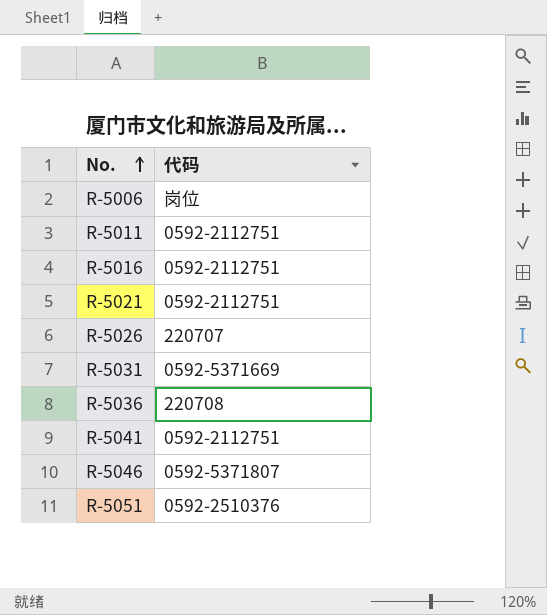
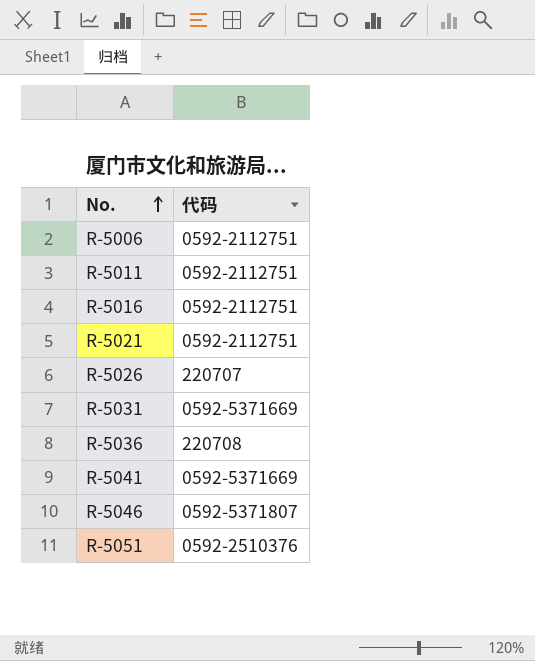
R-5006 | 代码: 岗位 -> 0592-2112751
R-5041 | 代码: 0592-2112751 -> 0592-5371669

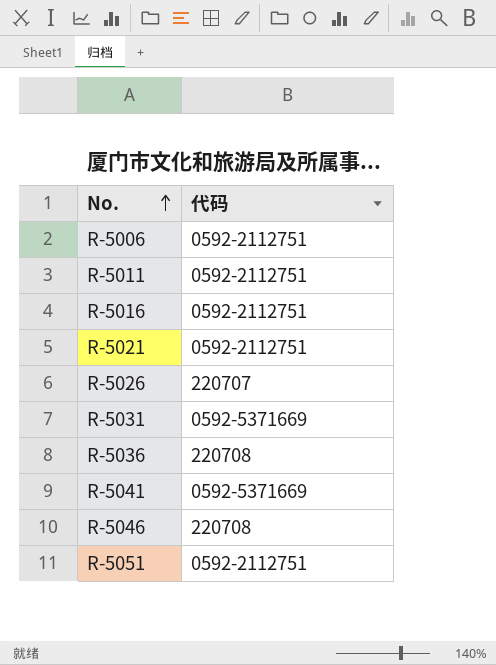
R-5046 | 代码: 0592-5371807 -> 220708
R-5051 | 代码: 0592-2510376 -> 0592-2112751

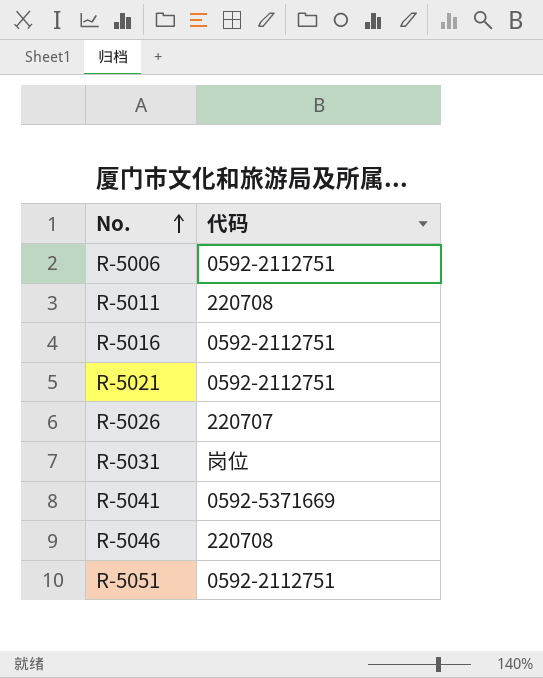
row R-5036: 220708 -> none
R-5011 | 代码: 0592-2112751 -> 220708
R-5031 | 代码: 0592-5371669 -> 岗位

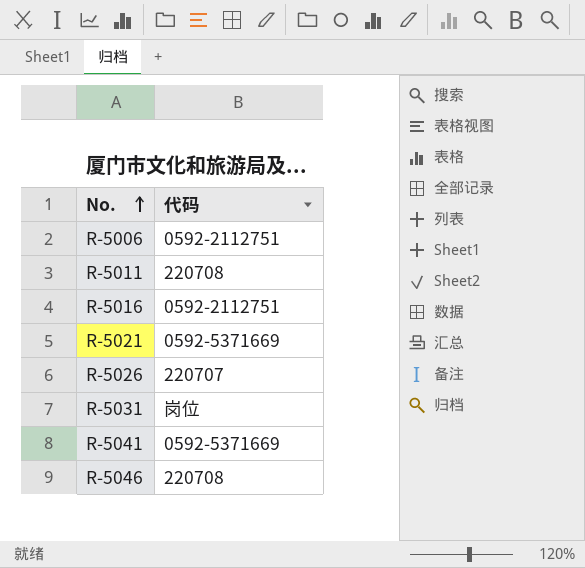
row R-5051: 0592-2112751 -> none
R-5021 | 代码: 0592-2112751 -> 0592-5371669

